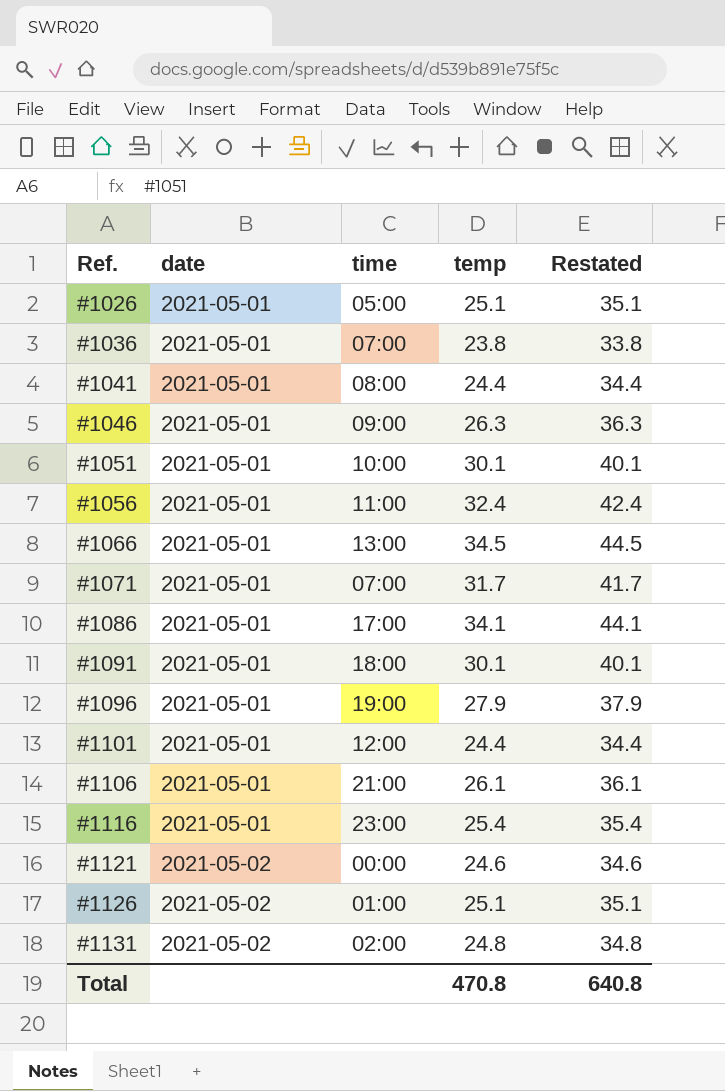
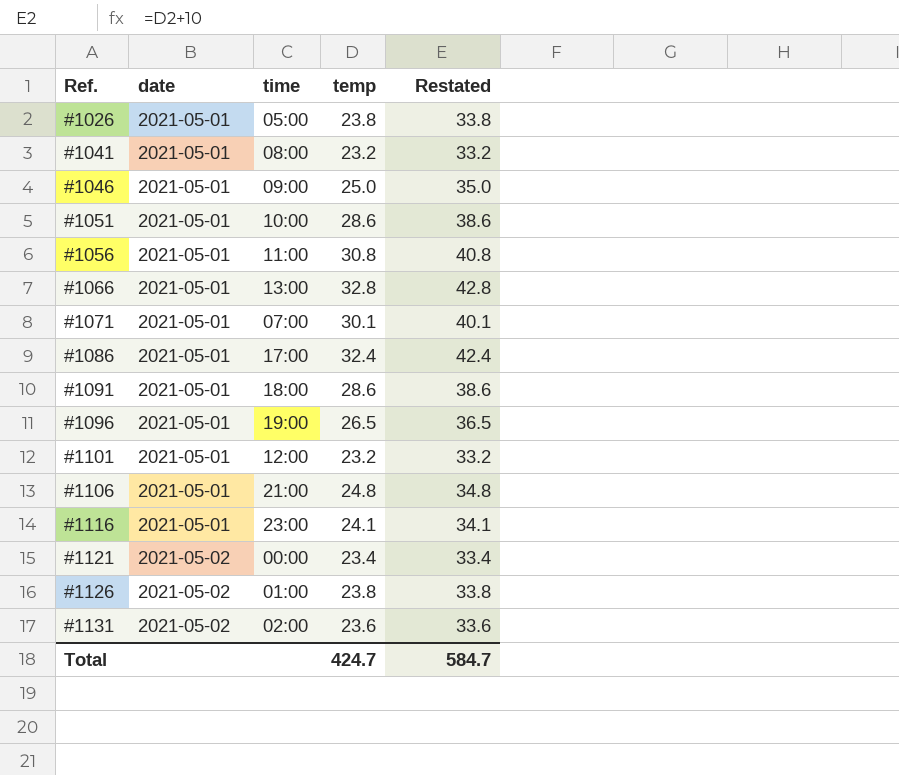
row #1036: 2021-05-01 | 07:00 | 23.8 | 33.8 -> none
#1026 | temp: 25.1 -> 23.8
#1026 | Restated: 35.1 -> 33.8
#1041 | temp: 24.4 -> 23.2
#1041 | Restated: 34.4 -> 33.2
#1046 | temp: 26.3 -> 25.0
#1046 | Restated: 36.3 -> 35.0
#1051 | temp: 30.1 -> 28.6
#1051 | Restated: 40.1 -> 38.6
#1056 | temp: 32.4 -> 30.8
#1056 | Restated: 42.4 -> 40.8
#1066 | temp: 34.5 -> 32.8
#1066 | Restated: 44.5 -> 42.8
#1071 | temp: 31.7 -> 30.1
#1071 | Restated: 41.7 -> 40.1
#1086 | temp: 34.1 -> 32.4
#1086 | Restated: 44.1 -> 42.4
#1091 | temp: 30.1 -> 28.6
#1091 | Restated: 40.1 -> 38.6
#1096 | temp: 27.9 -> 26.5
#1096 | Restated: 37.9 -> 36.5
#1101 | temp: 24.4 -> 23.2
#1101 | Restated: 34.4 -> 33.2
#1106 | temp: 26.1 -> 24.8
#1106 | Restated: 36.1 -> 34.8
#1116 | temp: 25.4 -> 24.1
#1116 | Restated: 35.4 -> 34.1
#1121 | temp: 24.6 -> 23.4
#1121 | Restated: 34.6 -> 33.4
#1126 | temp: 25.1 -> 23.8
#1126 | Restated: 35.1 -> 33.8
#1131 | temp: 24.8 -> 23.6
#1131 | Restated: 34.8 -> 33.6
Total | temp: 470.8 -> 424.7
Total | Restated: 640.8 -> 584.7

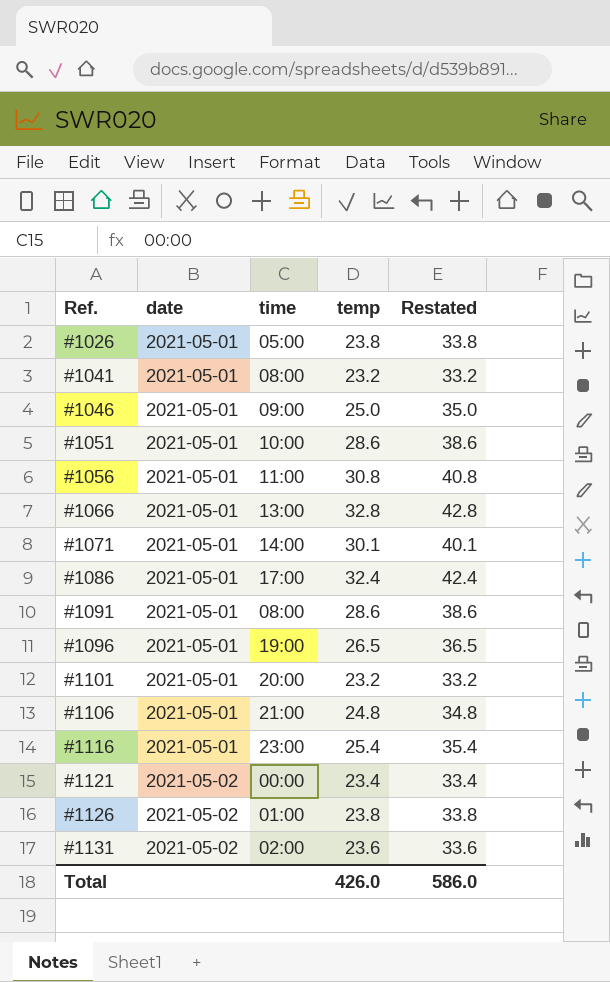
#1071 | time: 07:00 -> 14:00
#1091 | time: 18:00 -> 08:00
#1101 | time: 12:00 -> 20:00
#1116 | temp: 24.1 -> 25.4
#1116 | Restated: 34.1 -> 35.4
Total | temp: 424.7 -> 426.0
Total | Restated: 584.7 -> 586.0

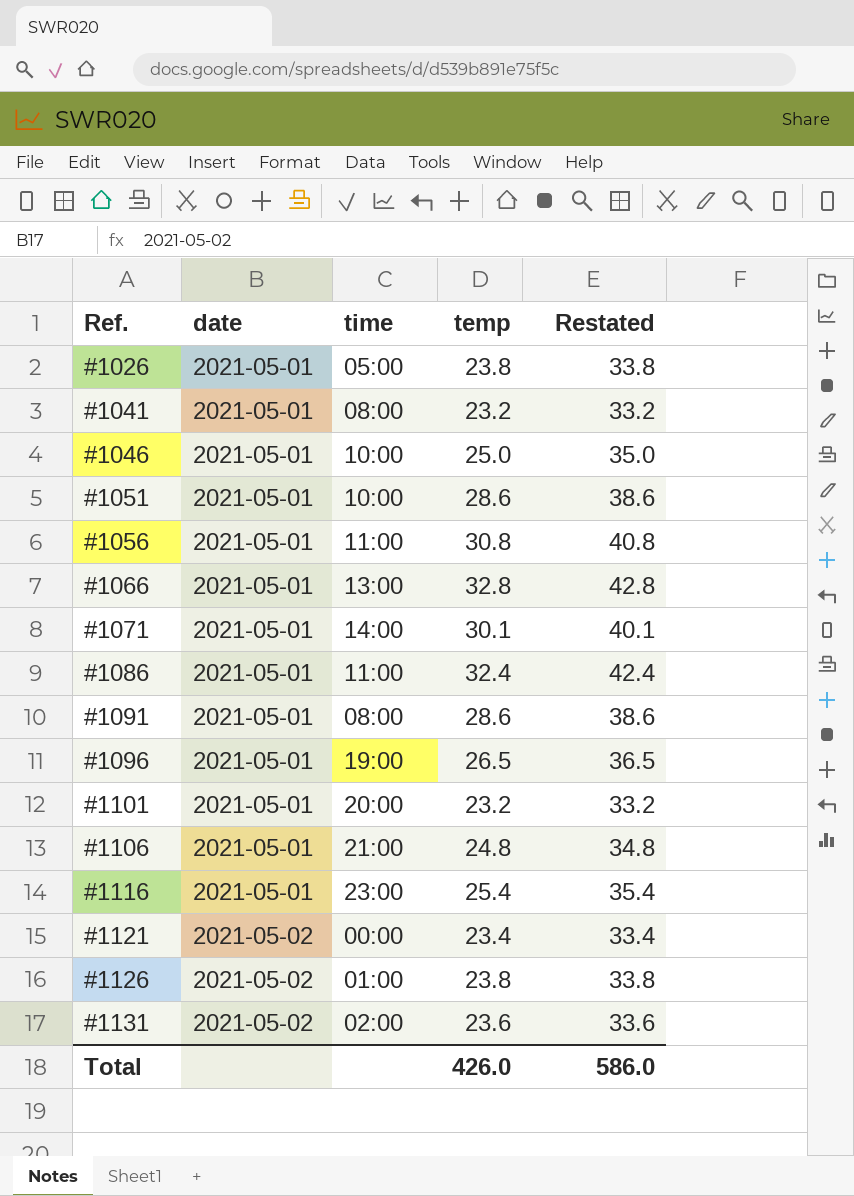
#1046 | time: 09:00 -> 10:00
#1086 | time: 17:00 -> 11:00

